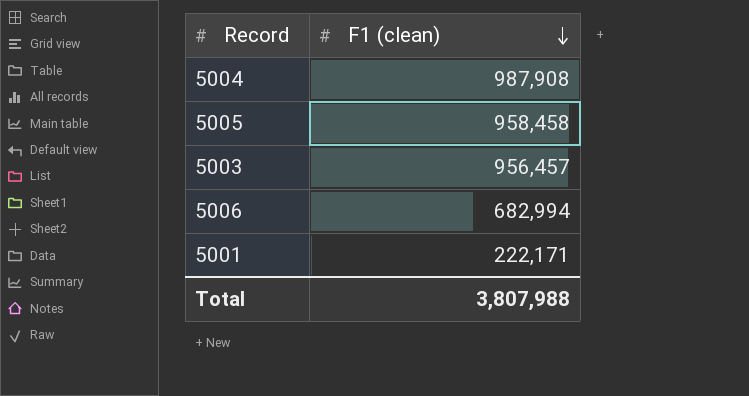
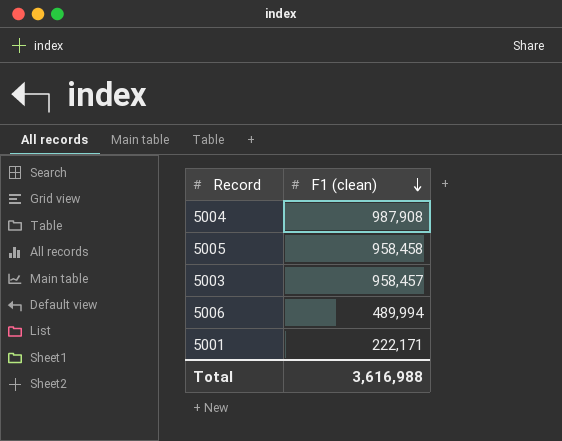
5003 | F1 (clean): 956,457 -> 958,457
5006 | F1 (clean): 682,994 -> 489,994
Total | F1 (clean): 3,807,988 -> 3,616,988

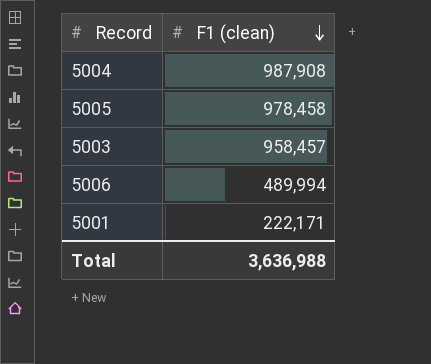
5005 | F1 (clean): 958,458 -> 978,458
Total | F1 (clean): 3,616,988 -> 3,636,988

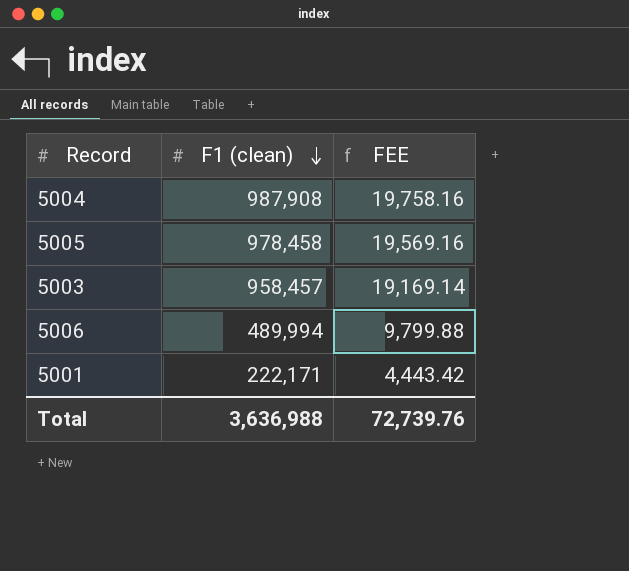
column FEE | formula: none -> [F1 (clean)] * 0.02

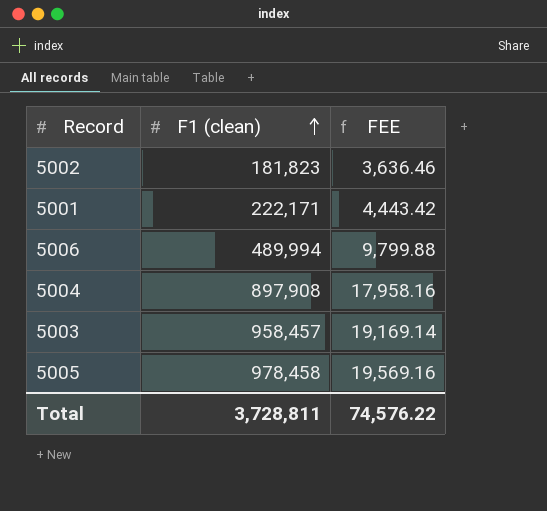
row order: F1 (clean) descending -> F1 (clean) ascending
row 5002: none -> 181,823 | 3,636.46
5004 | F1 (clean): 987,908 -> 897,908
5004 | FEE: 19,758.16 -> 17,958.16
Total | F1 (clean): 3,636,988 -> 3,728,811
Total | FEE: 72,739.76 -> 74,576.22

